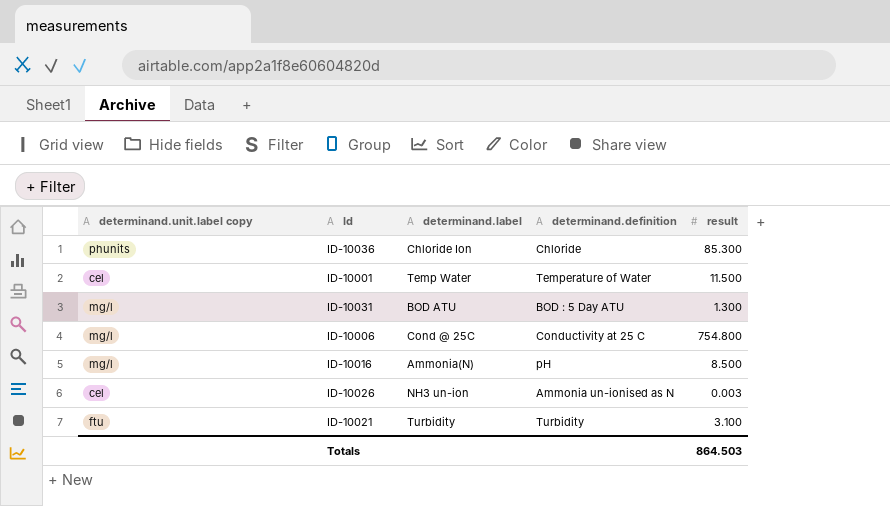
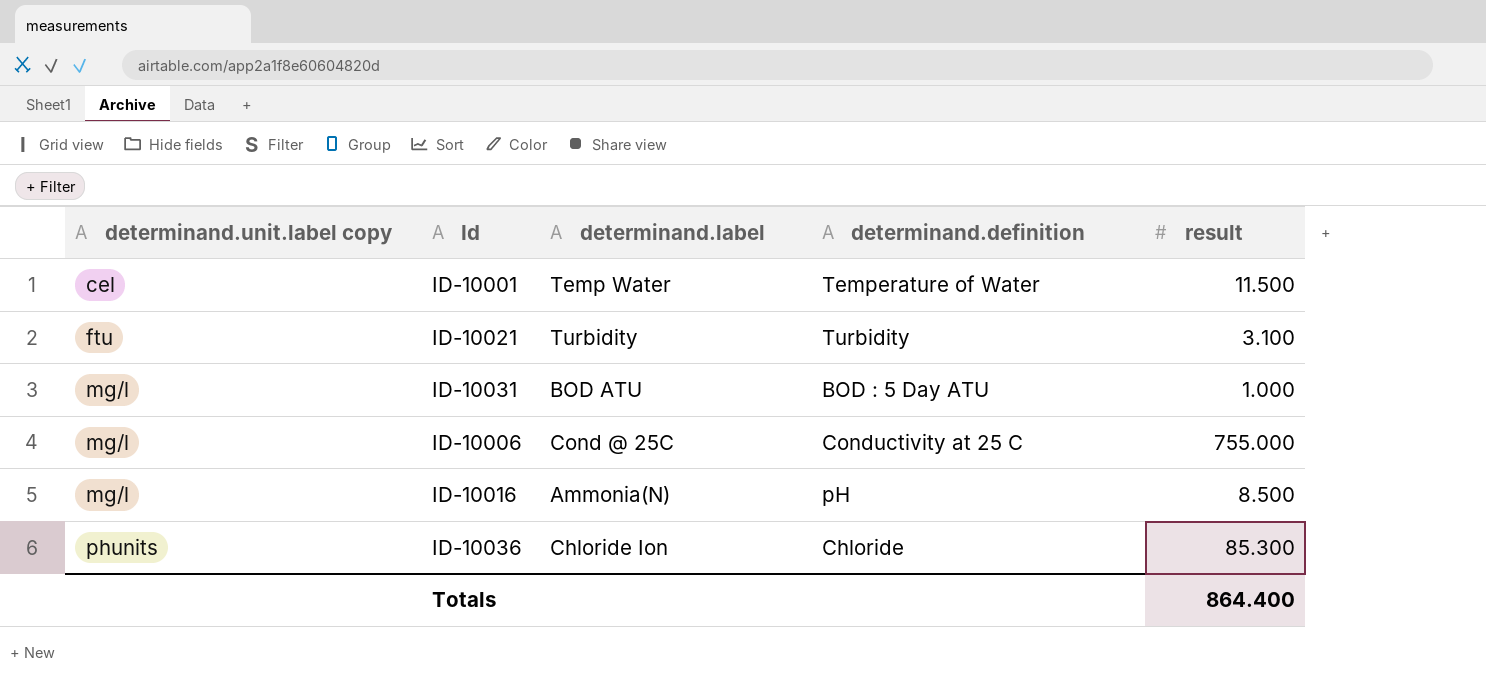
row order: none -> determinand.unit.label copy ascending
row ID-10026: cel | NH3 un-ion | Ammonia un-ionised as N | 0.003 -> none
ID-10031 | result: 1.300 -> 1.000
ID-10006 | result: 754.800 -> 755.000
Totals | result: 864.503 -> 864.400

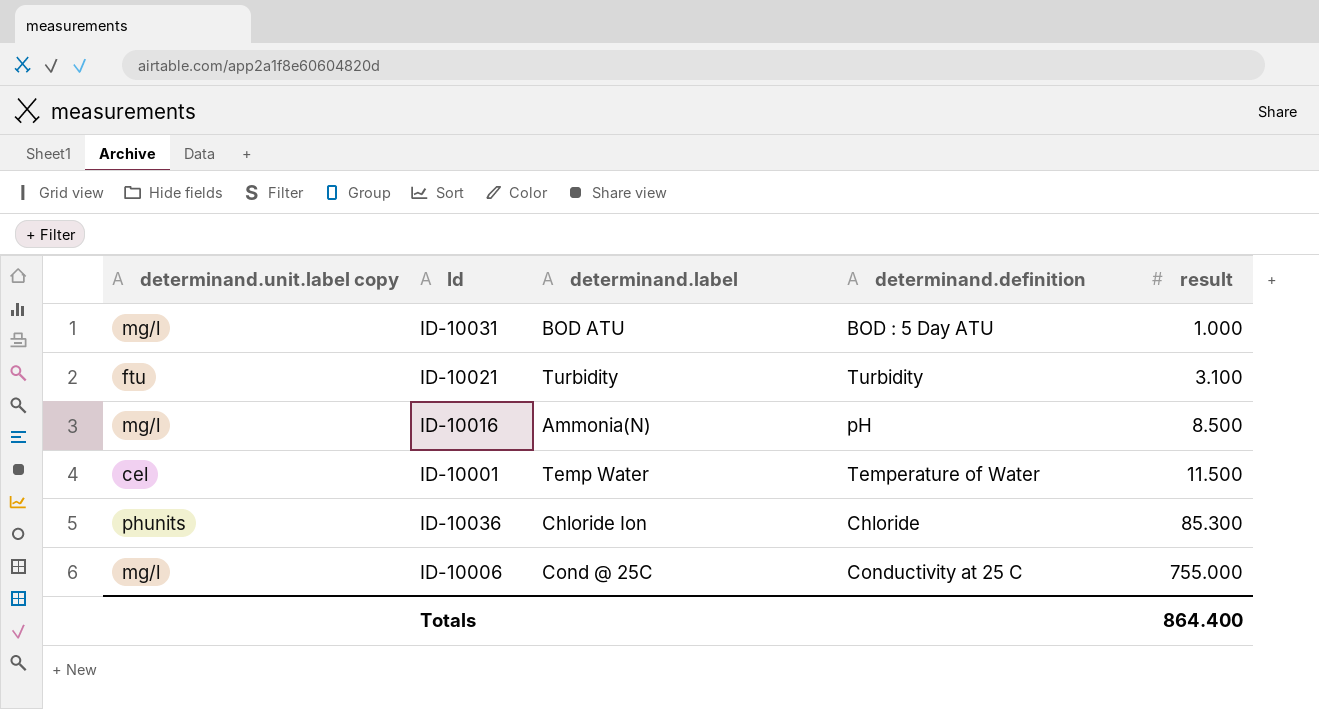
row order: determinand.unit.label copy ascending -> result ascending

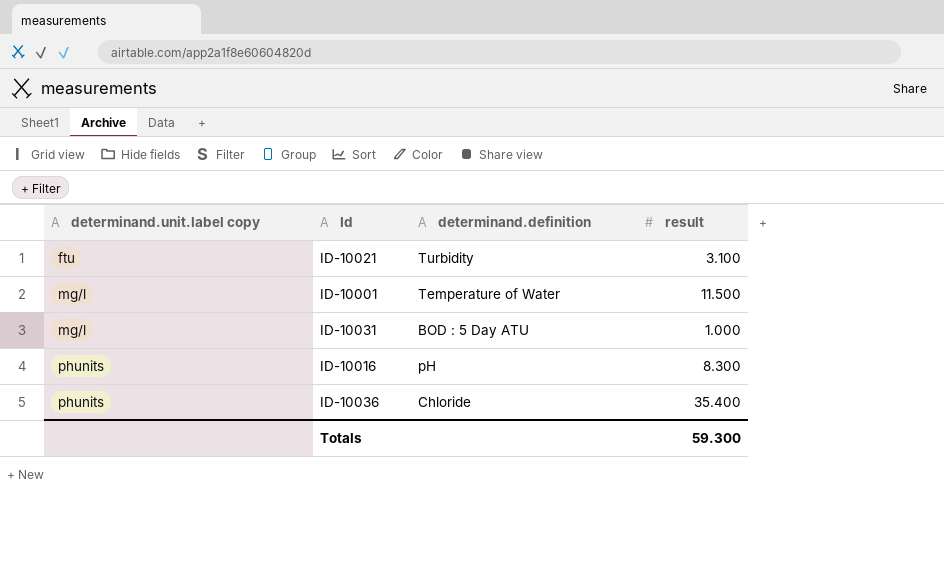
row order: result ascending -> determinand.unit.label copy ascending
column determinand.label | position: 3 -> none
row ID-10006: mg/l | Cond @ 25C | Conductivity at 25 C | 755.000 -> none
ID-10001 | determinand.unit.label copy: cel -> mg/l
ID-10016 | determinand.unit.label copy: mg/l -> phunits
ID-10016 | result: 8.500 -> 8.300
ID-10036 | result: 85.300 -> 35.400
Totals | result: 864.400 -> 59.300

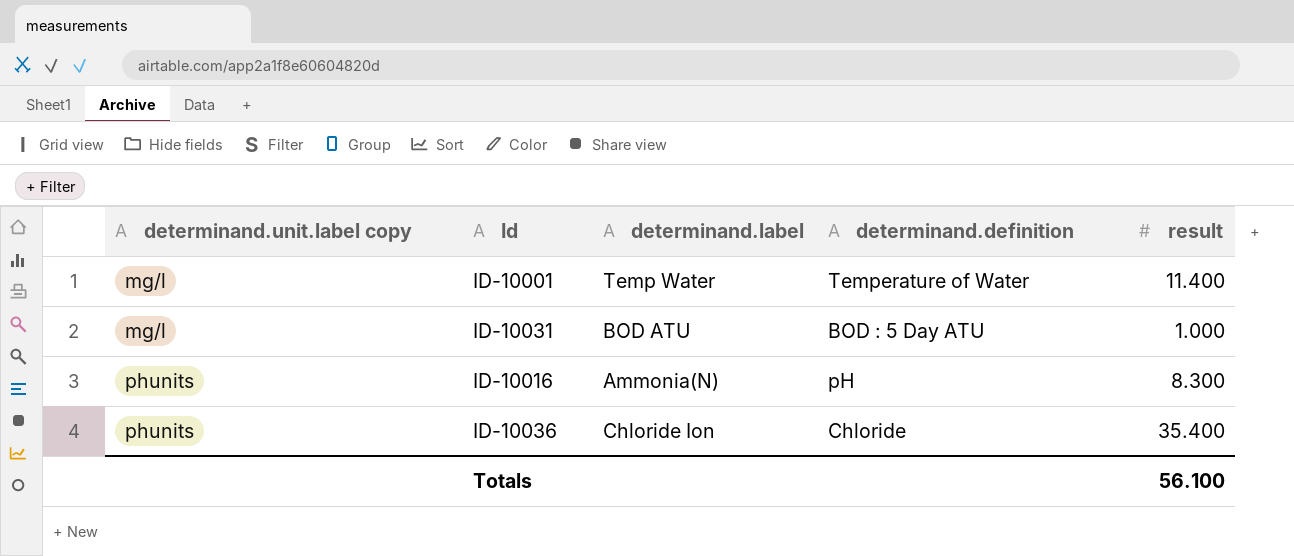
column determinand.label | position: none -> 3
row ID-10021: ftu | Turbidity | 3.100 -> none
ID-10001 | result: 11.500 -> 11.400
Totals | result: 59.300 -> 56.100

